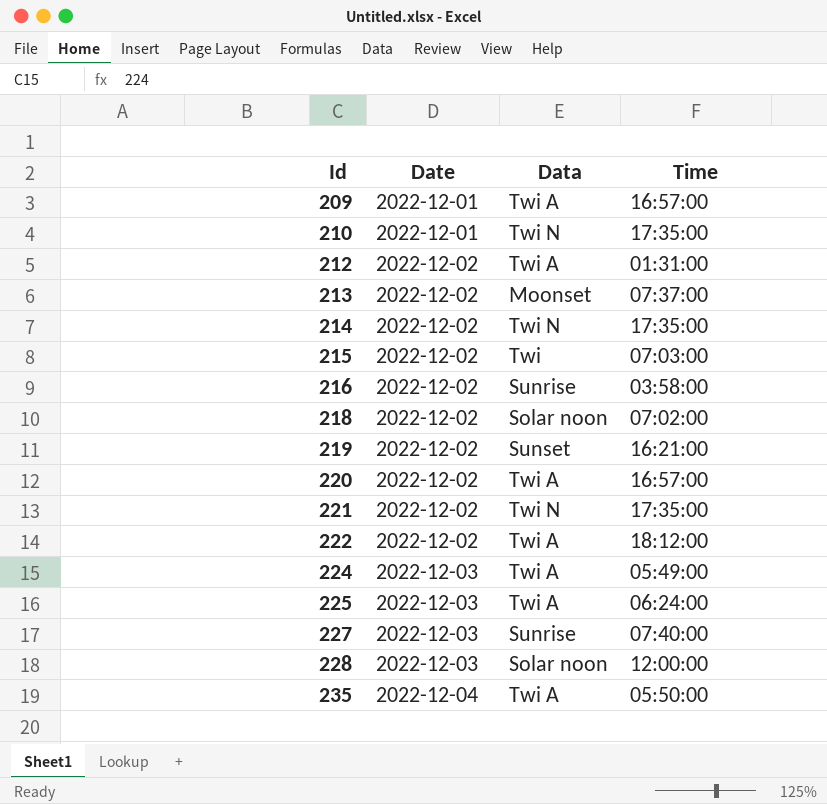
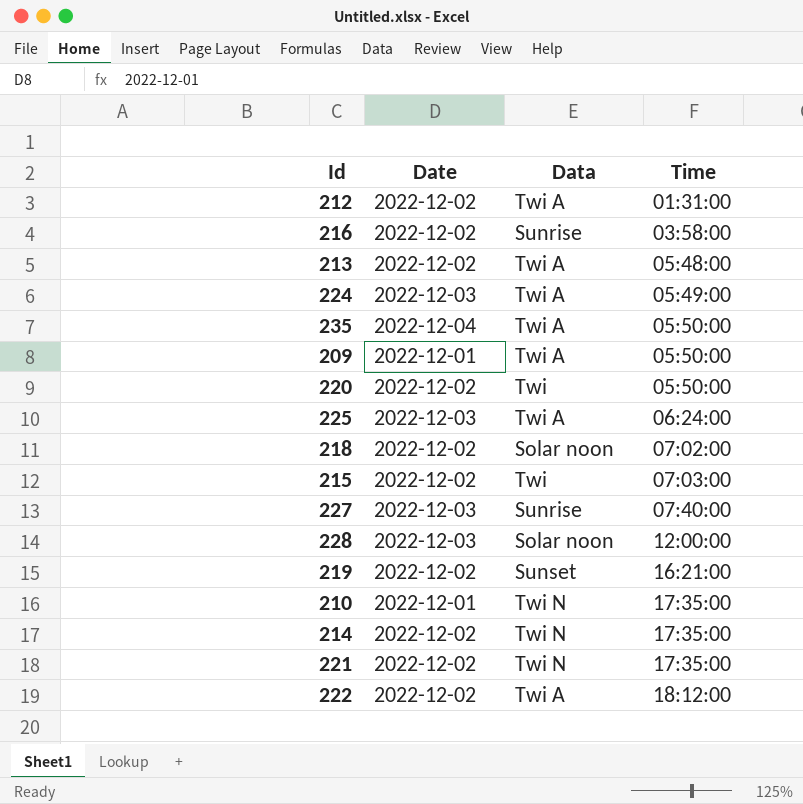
row order: Id ascending -> Time ascending
213 | Data: Moonset -> Twi A
213 | Time: 07:37:00 -> 05:48:00
209 | Time: 16:57:00 -> 05:50:00
220 | Data: Twi A -> Twi
220 | Time: 16:57:00 -> 05:50:00

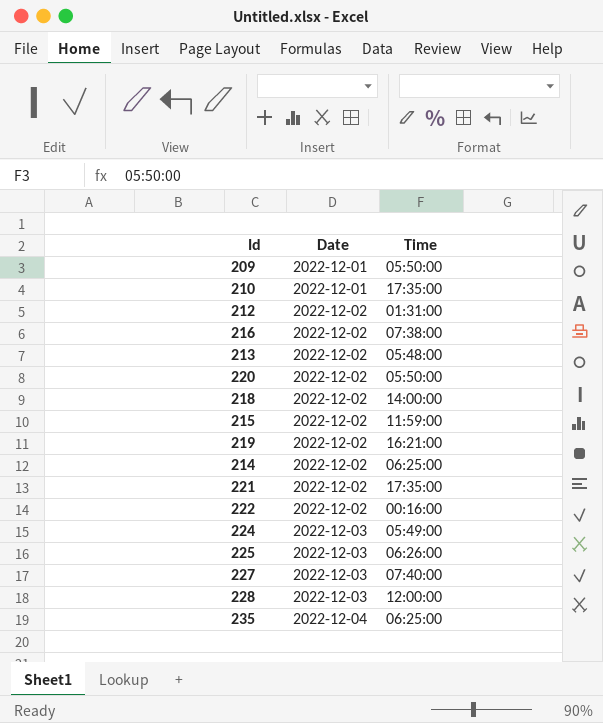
row order: Time ascending -> Date ascending
column Data | position: 3 -> none
216 | Time: 03:58:00 -> 07:38:00
218 | Time: 07:02:00 -> 14:00:00
215 | Time: 07:03:00 -> 11:59:00
214 | Time: 17:35:00 -> 06:25:00
222 | Time: 18:12:00 -> 00:16:00
225 | Time: 06:24:00 -> 06:26:00
235 | Time: 05:50:00 -> 06:25:00

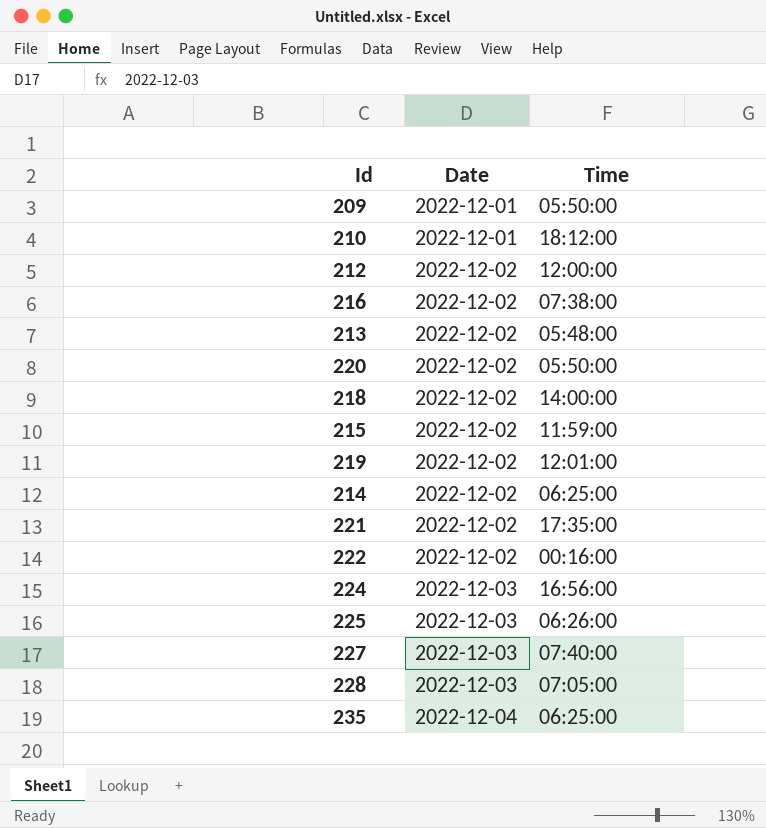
210 | Time: 17:35:00 -> 18:12:00
212 | Time: 01:31:00 -> 12:00:00
219 | Time: 16:21:00 -> 12:01:00
224 | Time: 05:49:00 -> 16:56:00
228 | Time: 12:00:00 -> 07:05:00

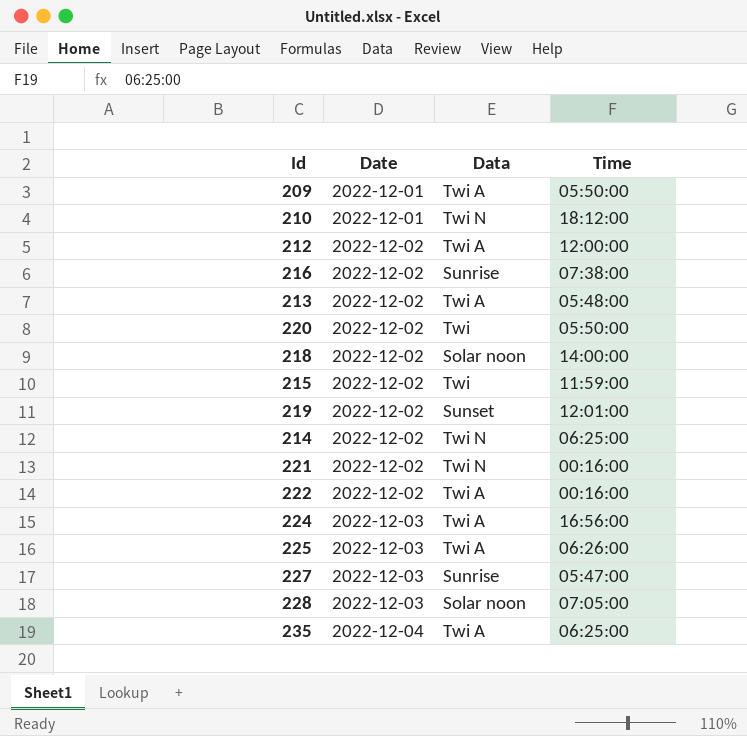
column Data | position: none -> 3
221 | Time: 17:35:00 -> 00:16:00
227 | Time: 07:40:00 -> 05:47:00

